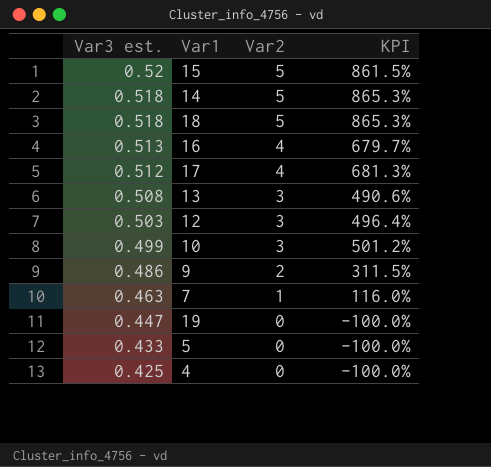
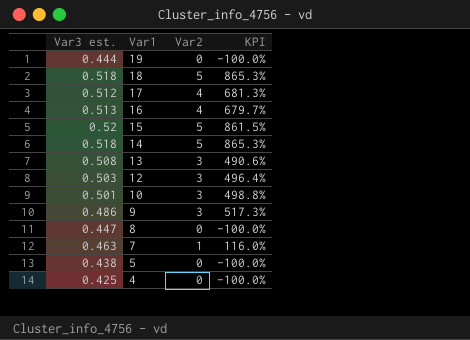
row order: Var3 est. descending -> Var1 descending
19 | Var3 est.: 0.447 -> 0.444
10 | Var3 est.: 0.499 -> 0.501
10 | KPI: 501.2% -> 498.8%
9 | Var2: 2 -> 3
9 | KPI: 311.5% -> 517.3%
row 8: none -> 0.447 | 0 | -100.0%
5 | Var3 est.: 0.433 -> 0.438

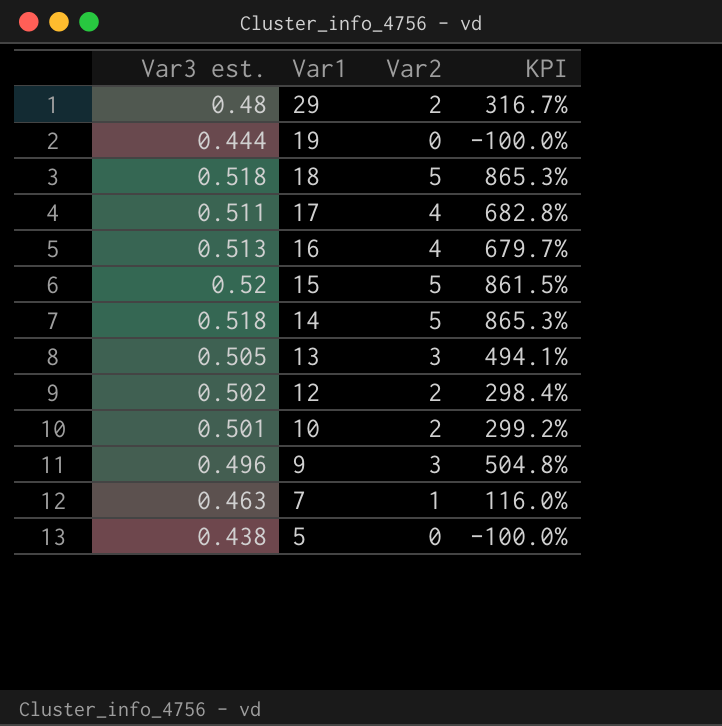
row 8: 0.447 | 0 | -100.0% -> none
row 4: 0.425 | 0 | -100.0% -> none
row 29: none -> 0.48 | 2 | 316.7%
17 | Var3 est.: 0.512 -> 0.511
17 | KPI: 681.3% -> 682.8%
13 | Var3 est.: 0.508 -> 0.505
13 | KPI: 490.6% -> 494.1%
12 | Var3 est.: 0.503 -> 0.502
12 | Var2: 3 -> 2
12 | KPI: 496.4% -> 298.4%
10 | Var2: 3 -> 2
10 | KPI: 498.8% -> 299.2%
9 | Var3 est.: 0.486 -> 0.496
9 | KPI: 517.3% -> 504.8%

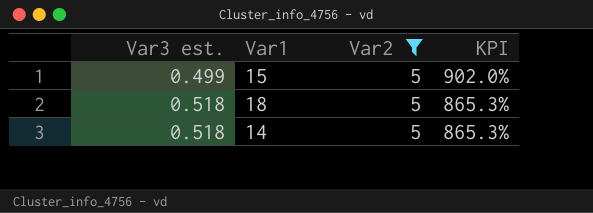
filter: none -> Var2 = 5
row order: Var1 descending -> Var3 est. ascending
15 | Var3 est.: 0.52 -> 0.499
15 | KPI: 861.5% -> 902.0%

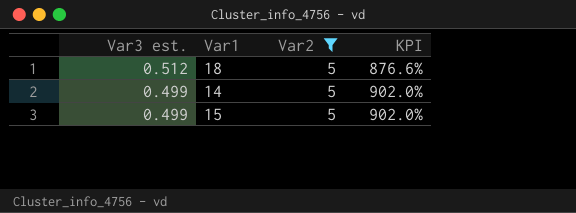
row order: Var3 est. ascending -> Var3 est. descending
18 | Var3 est.: 0.518 -> 0.512
18 | KPI: 865.3% -> 876.6%
14 | Var3 est.: 0.518 -> 0.499
14 | KPI: 865.3% -> 902.0%

